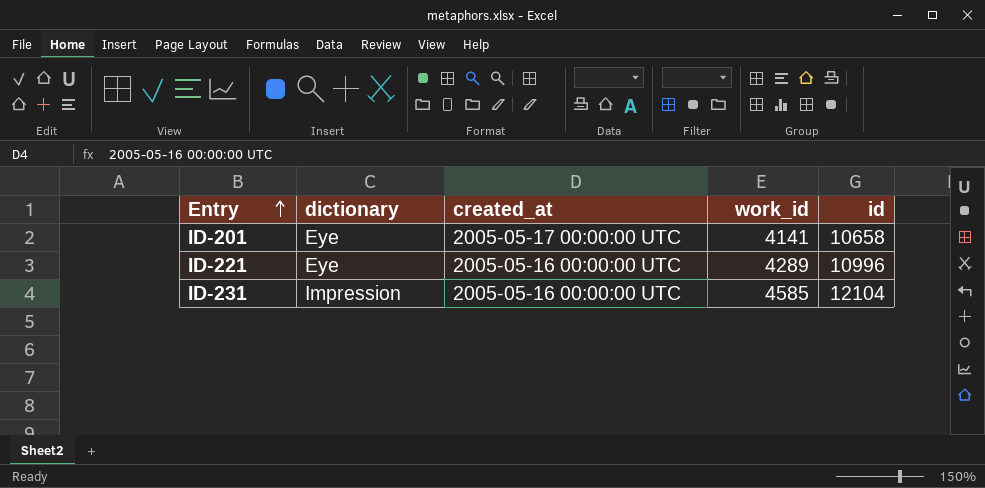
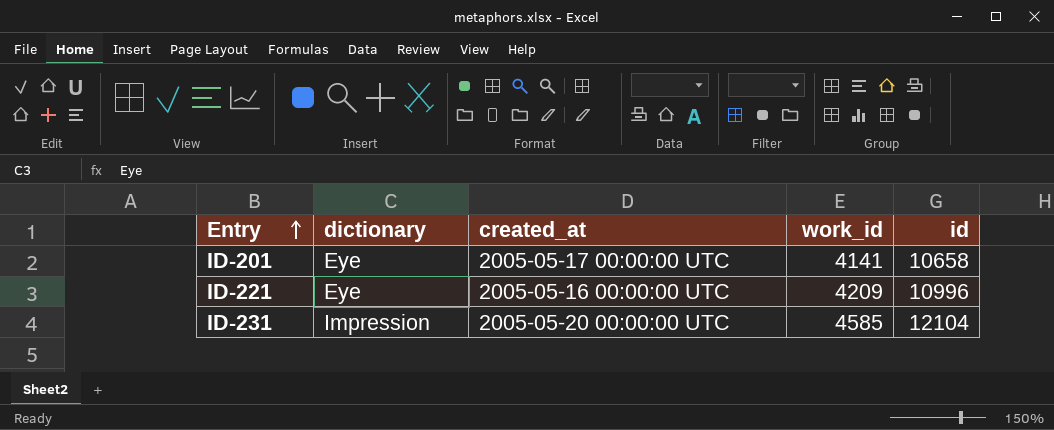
ID-221 | work_id: 4289 -> 4209
ID-231 | created_at: 2005-05-16 00:00:00 UTC -> 2005-05-20 00:00:00 UTC

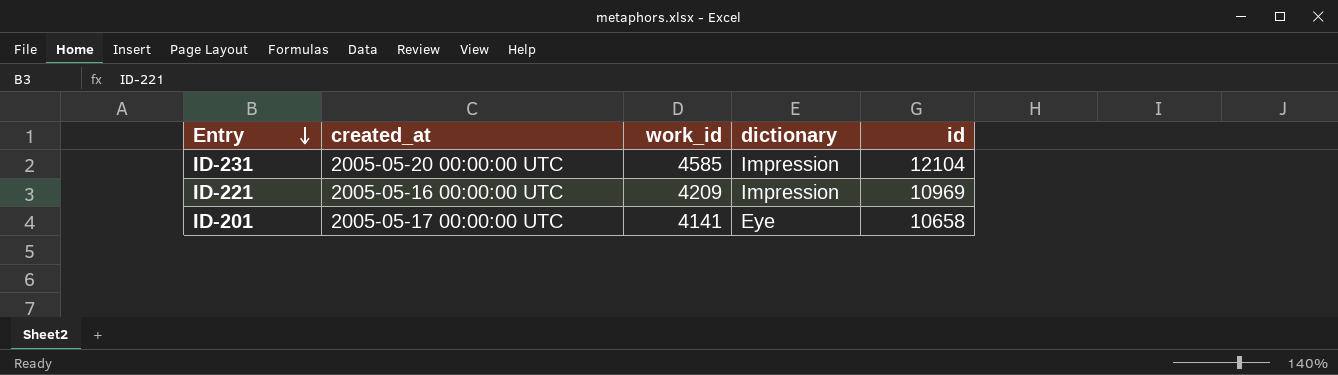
row order: Entry ascending -> Entry descending
column dictionary | position: 2 -> 4
ID-221 | dictionary: Eye -> Impression
ID-221 | id: 10996 -> 10969

